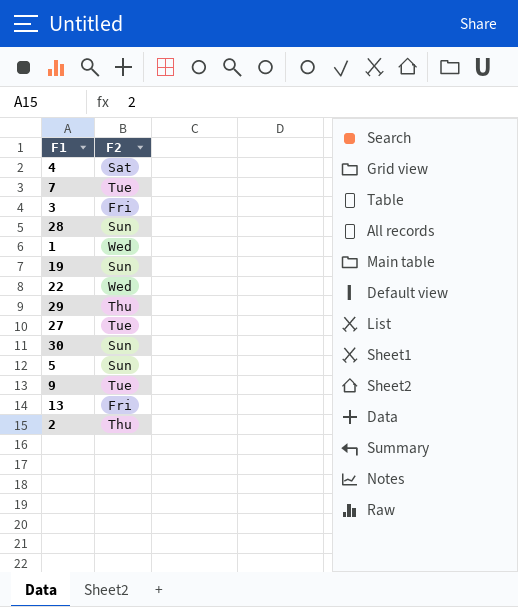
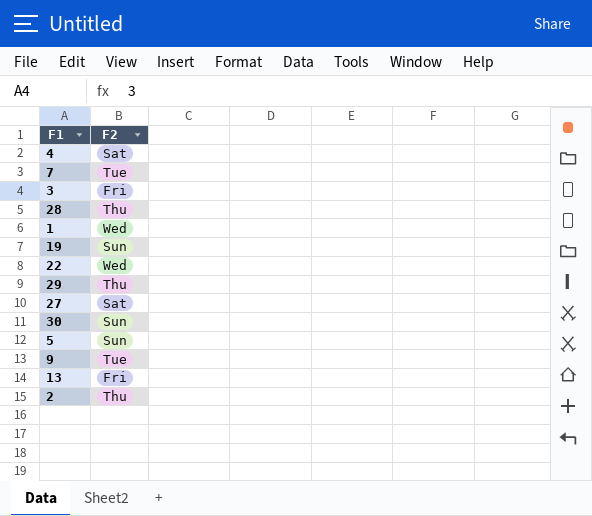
28 | F2: Sun -> Thu
27 | F2: Tue -> Sat

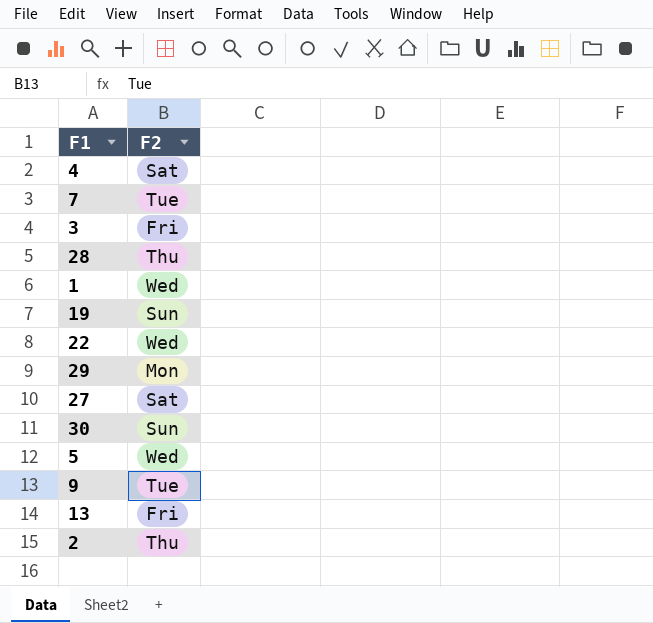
29 | F2: Thu -> Mon
5 | F2: Sun -> Wed

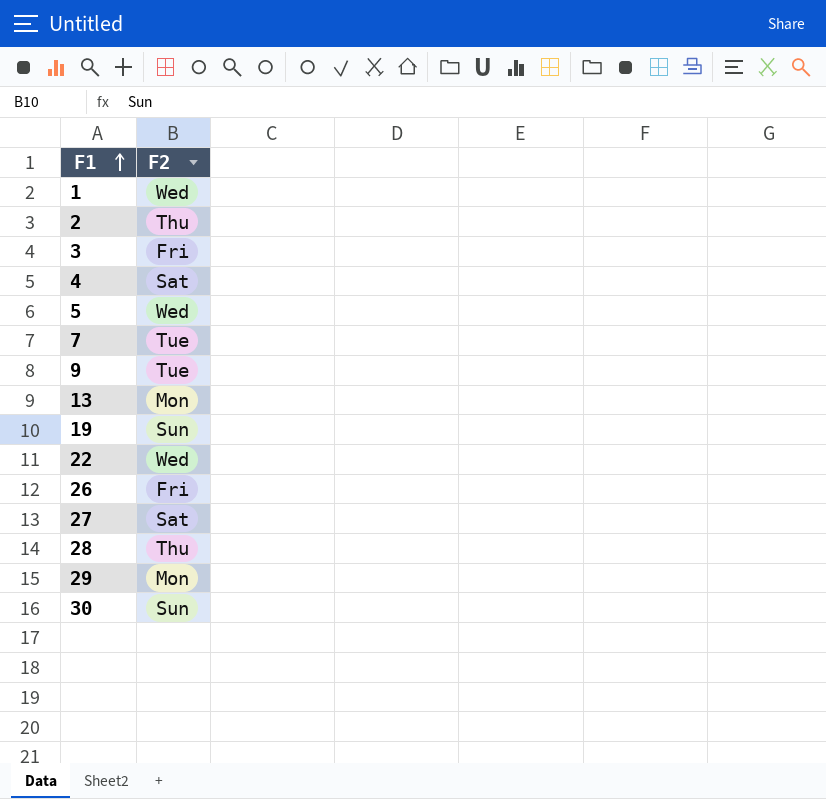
row order: none -> F1 ascending
13 | F2: Fri -> Mon
row 26: none -> Fri

